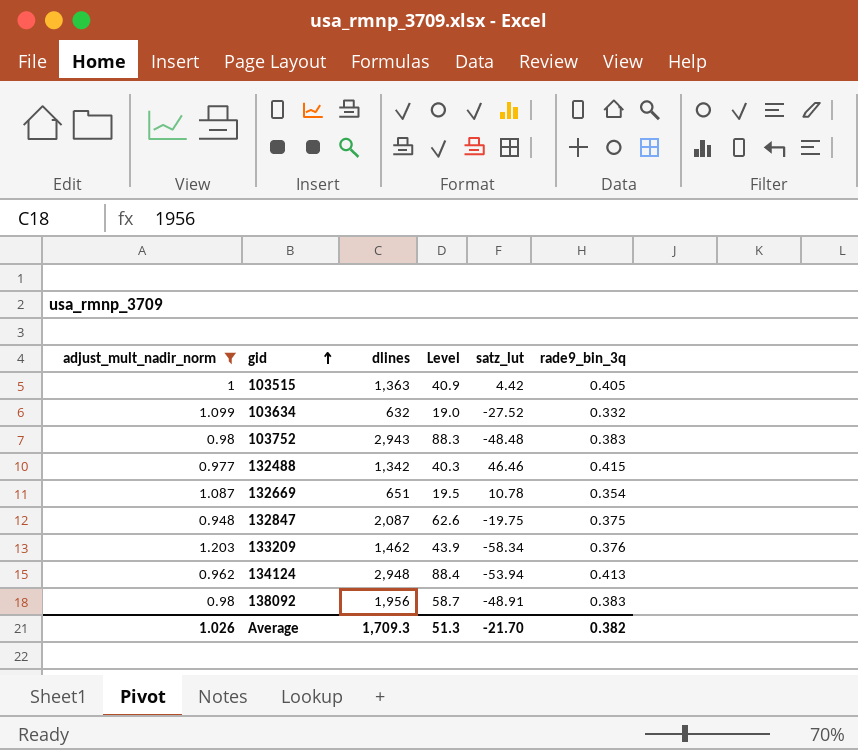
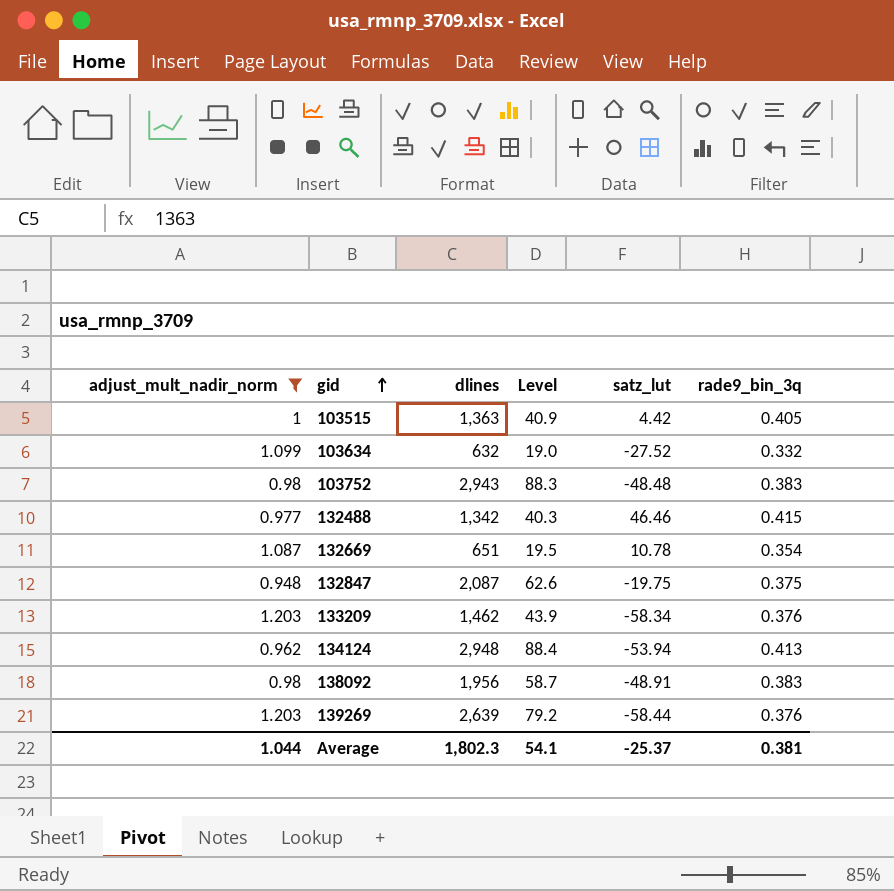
row 139269: none -> 1.203 | 2,639 | 79.2 | -58.44 | 0.376
Average | adjust_mult_nadir_norm: 1.026 -> 1.044
Average | dlines: 1,709.3 -> 1,802.3
Average | Level: 51.3 -> 54.1
Average | satz_lut: -21.70 -> -25.37
Average | rade9_bin_3q: 0.382 -> 0.381

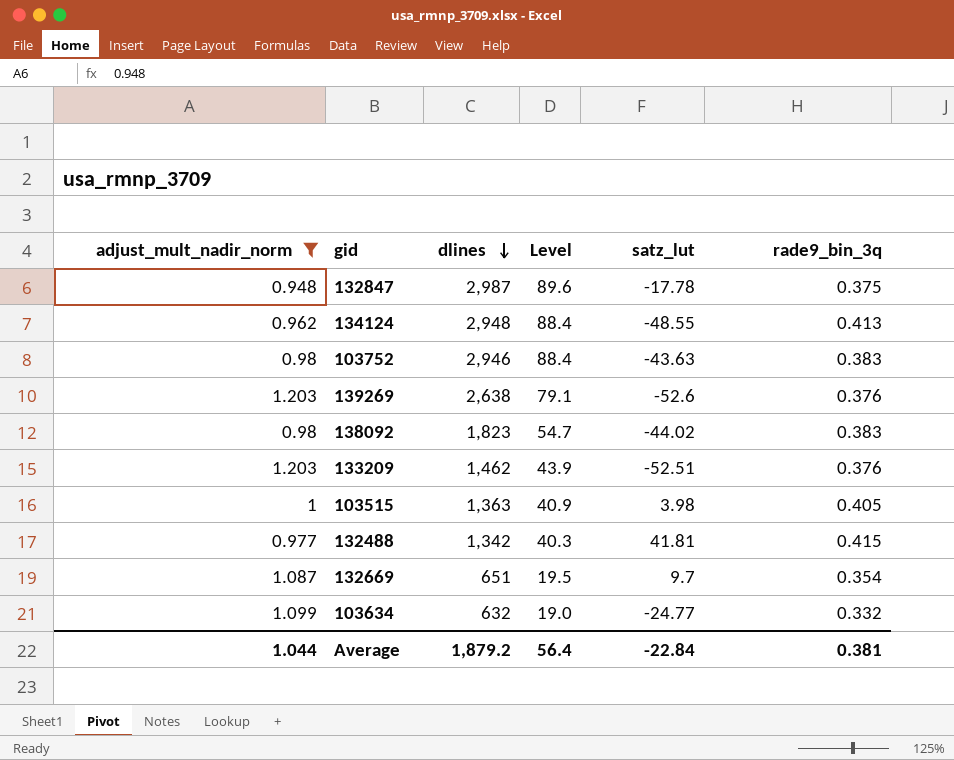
row order: gid ascending -> dlines descending
132847 | dlines: 2,087 -> 2,987
132847 | Level: 62.6 -> 89.6
132847 | satz_lut: -19.75 -> -17.78
134124 | satz_lut: -53.94 -> -48.55
103752 | dlines: 2,943 -> 2,946
103752 | Level: 88.3 -> 88.4
103752 | satz_lut: -48.48 -> -43.63
139269 | dlines: 2,639 -> 2,638
139269 | Level: 79.2 -> 79.1
139269 | satz_lut: -58.44 -> -52.6
138092 | dlines: 1,956 -> 1,823
138092 | Level: 58.7 -> 54.7
138092 | satz_lut: -48.91 -> -44.02
133209 | satz_lut: -58.34 -> -52.51
103515 | satz_lut: 4.42 -> 3.98
132488 | satz_lut: 46.46 -> 41.81
132669 | satz_lut: 10.78 -> 9.7
103634 | satz_lut: -27.52 -> -24.77
Average | dlines: 1,802.3 -> 1,879.2
Average | Level: 54.1 -> 56.4
Average | satz_lut: -25.37 -> -22.84

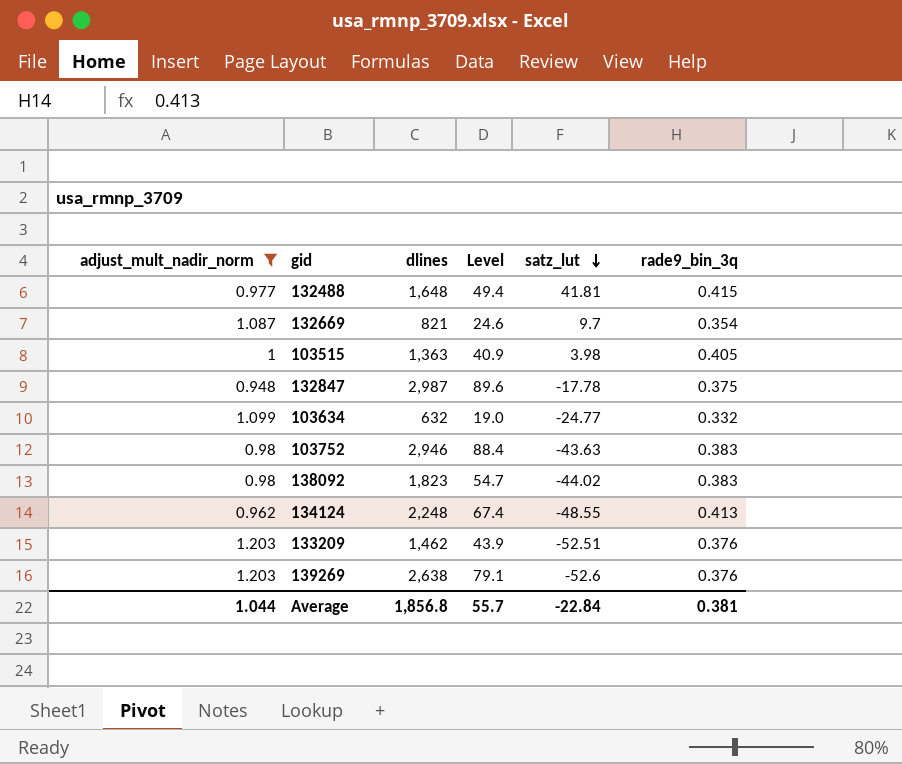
row order: dlines descending -> satz_lut descending
132488 | dlines: 1,342 -> 1,648
132488 | Level: 40.3 -> 49.4
132669 | dlines: 651 -> 821
132669 | Level: 19.5 -> 24.6
134124 | dlines: 2,948 -> 2,248
134124 | Level: 88.4 -> 67.4
Average | dlines: 1,879.2 -> 1,856.8
Average | Level: 56.4 -> 55.7

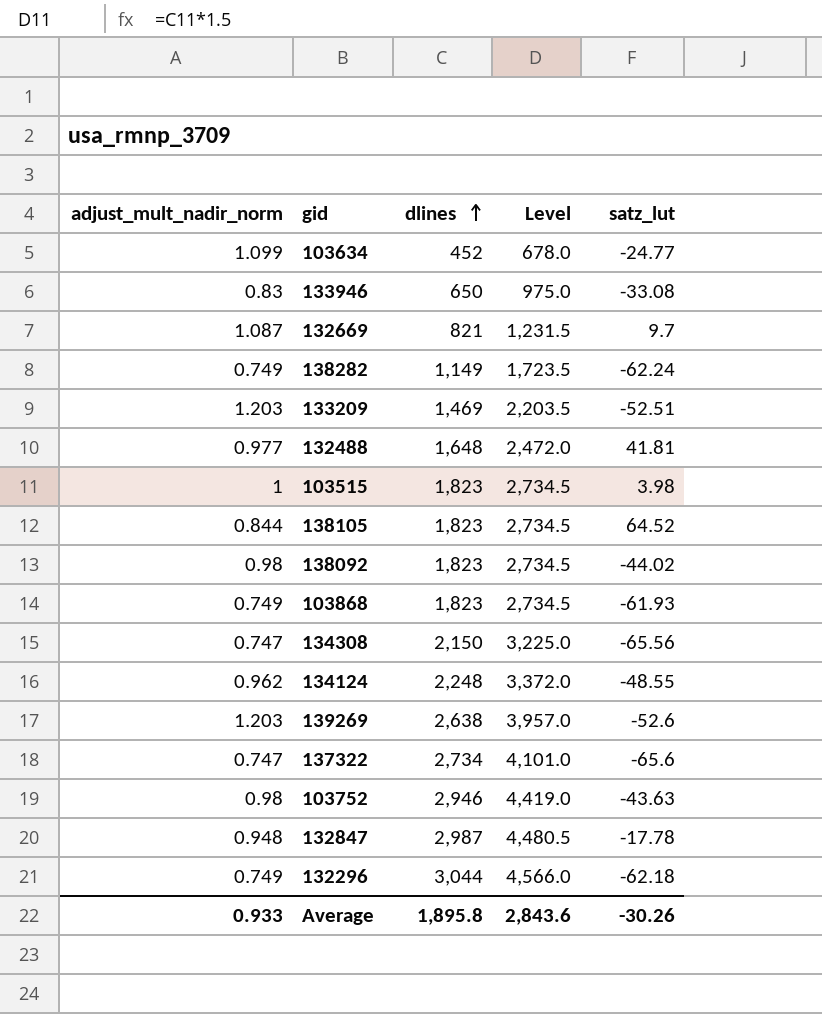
filter: adjust_mult_nadir_norm >= 0.948 -> none
row order: satz_lut descending -> dlines ascending
column rade9_bin_3q | position: 6 -> none
column Level | formula: [dlines] * 0.03 -> [dlines] * 1.5
103634 | dlines: 632 -> 452
133209 | dlines: 1,462 -> 1,469
103515 | dlines: 1,363 -> 1,823
Average | adjust_mult_nadir_norm: 1.044 -> 0.933
Average | dlines: 1,856.8 -> 1,895.8
Average | Level: 55.7 -> 2,843.6
Average | satz_lut: -22.84 -> -30.26

